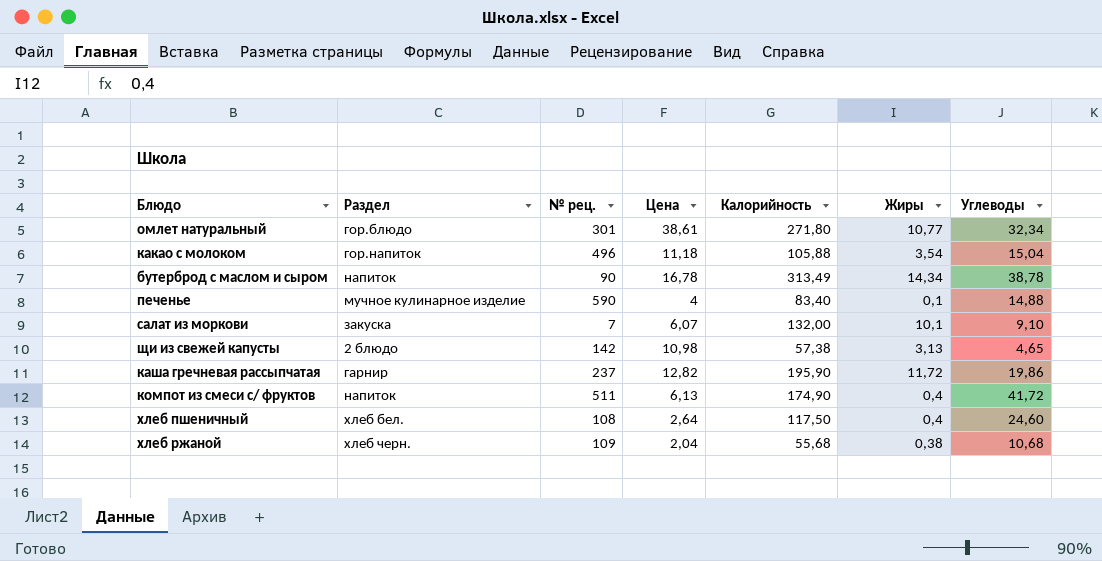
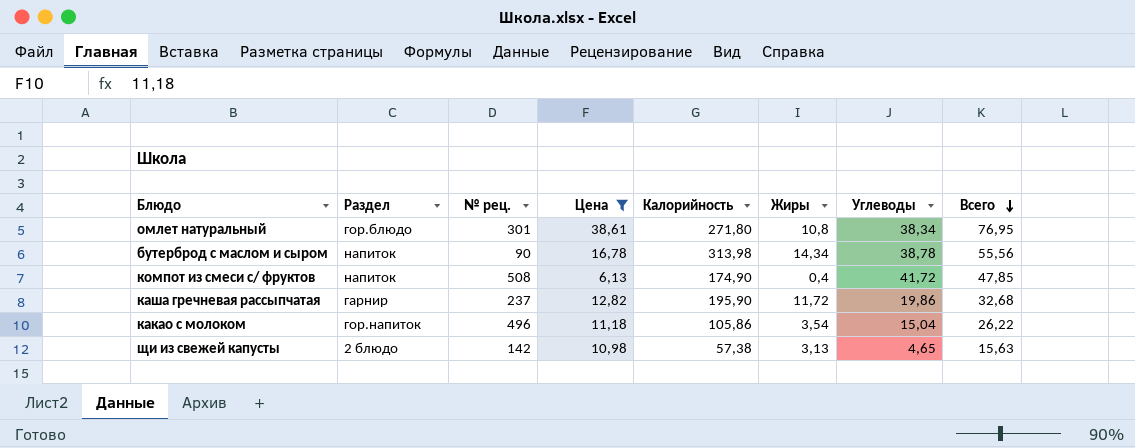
filter: none -> Цена >= 6,13
row order: none -> Всего descending
column Всего | formula: none -> [Цена] + [Углеводы]
омлет натуральный | Жиры: 10,77 -> 10,8
омлет натуральный | Углеводы: 32,34 -> 38,34
бутерброд с маслом и сыром | Калорийность: 313,49 -> 313,98
компот из смеси с/ фруктов | № рец.: 511 -> 508
какао с молоком | Калорийность: 105,88 -> 105,86

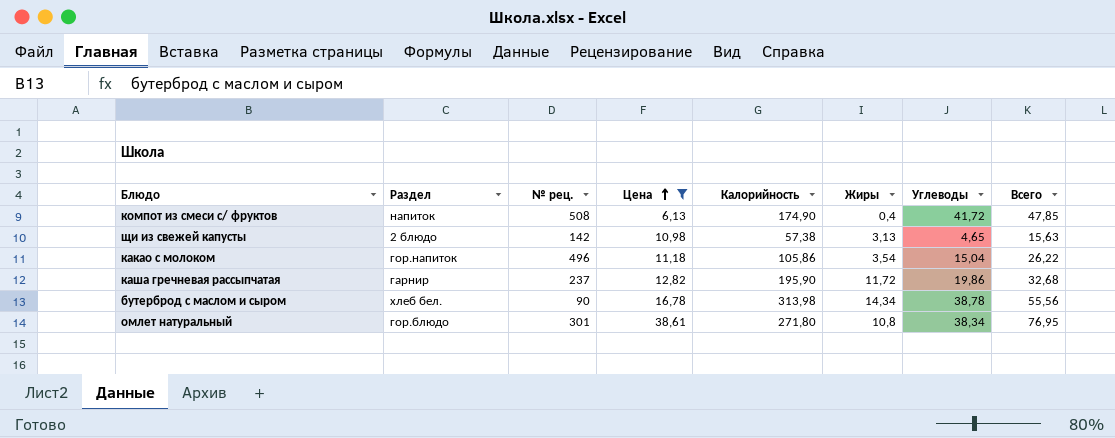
row order: Всего descending -> Цена ascending
бутерброд с маслом и сыром | Раздел: напиток -> хлеб бел.

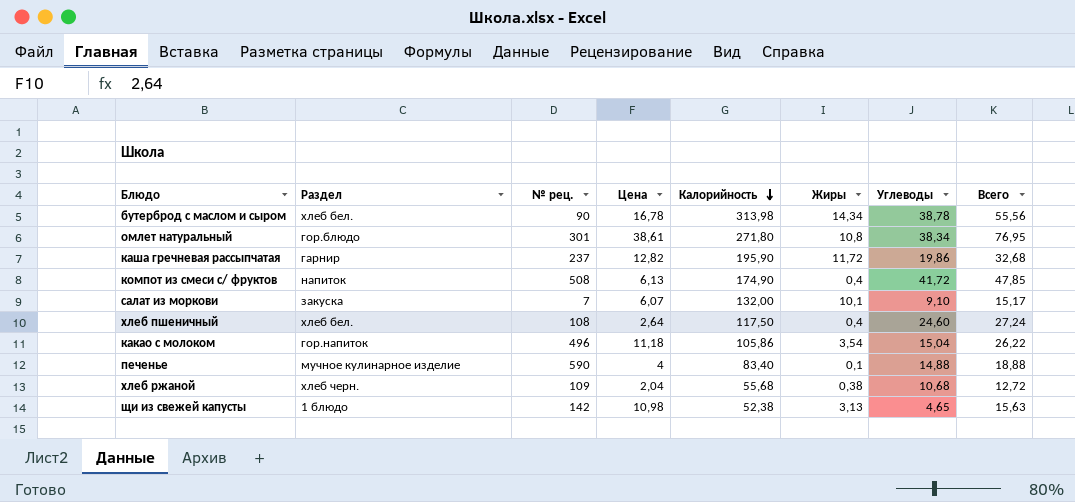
filter: Цена >= 6,13 -> none
row order: Цена ascending -> Калорийность descending
щи из свежей капусты | Раздел: 2 блюдо -> 1 блюдо
щи из свежей капусты | Калорийность: 57,38 -> 52,38

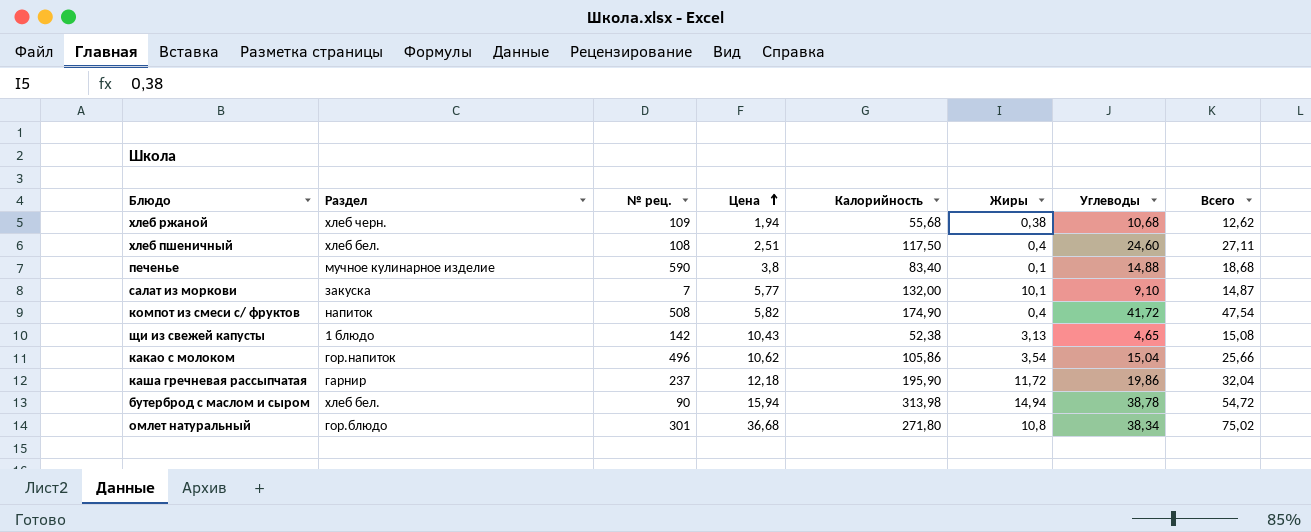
row order: Калорийность descending -> Цена ascending
хлеб ржаной | Цена: 2,04 -> 1,94
хлеб ржаной | Всего: 12,72 -> 12,62
хлеб пшеничный | Цена: 2,64 -> 2,51
хлеб пшеничный | Всего: 27,24 -> 27,11
печенье | Цена: 4 -> 3,8
печенье | Всего: 18,88 -> 18,68
салат из моркови | Цена: 6,07 -> 5,77
салат из моркови | Всего: 15,17 -> 14,87
компот из смеси с/ фруктов | Цена: 6,13 -> 5,82
компот из смеси с/ фруктов | Всего: 47,85 -> 47,54
щи из свежей капусты | Цена: 10,98 -> 10,43
щи из свежей капусты | Всего: 15,63 -> 15,08
какао с молоком | Цена: 11,18 -> 10,62
какао с молоком | Всего: 26,22 -> 25,66
каша гречневая рассыпчатая | Цена: 12,82 -> 12,18
каша гречневая рассыпчатая | Всего: 32,68 -> 32,04
бутерброд с маслом и сыром | Цена: 16,78 -> 15,94
бутерброд с маслом и сыром | Жиры: 14,34 -> 14,94
бутерброд с маслом и сыром | Всего: 55,56 -> 54,72
омлет натуральный | Цена: 38,61 -> 36,68
омлет натуральный | Всего: 76,95 -> 75,02

